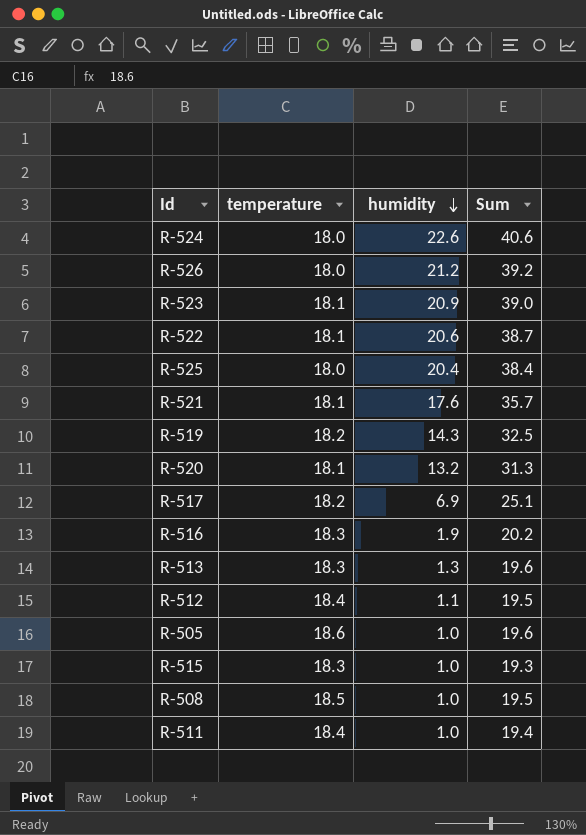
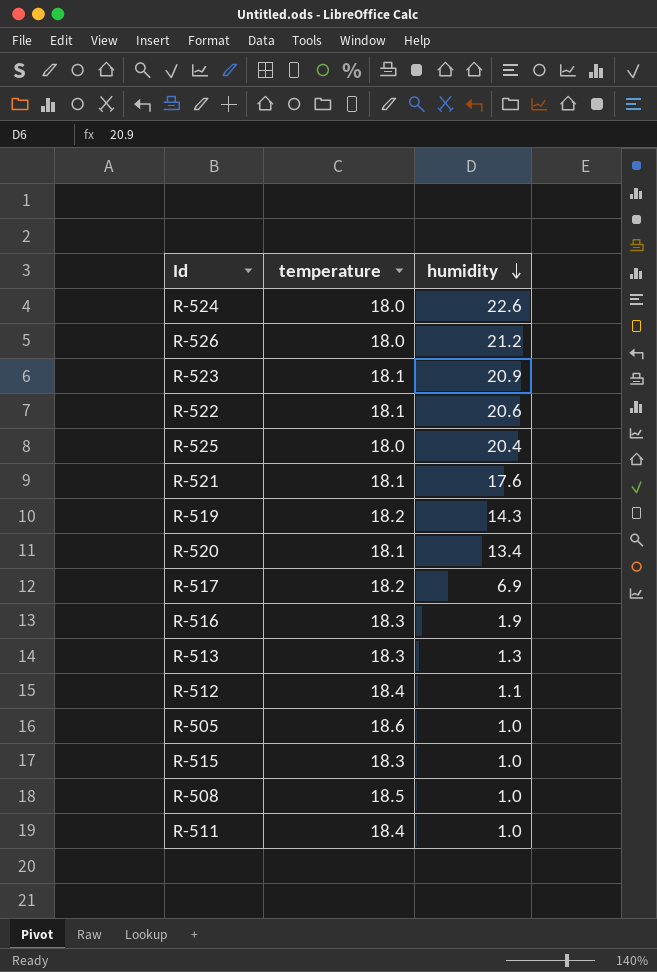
column Sum | formula: [temperature] + [humidity] -> none
R-520 | humidity: 13.2 -> 13.4

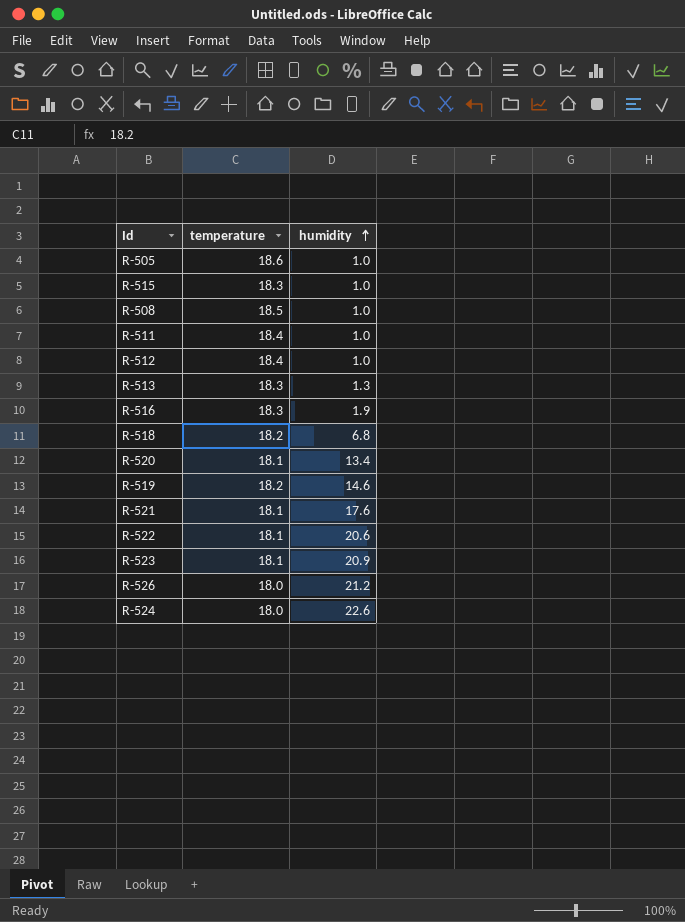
row order: humidity descending -> humidity ascending
row R-525: 18.0 | 20.4 -> none
row R-517: 18.2 | 6.9 -> none
R-512 | humidity: 1.1 -> 1.0
row R-518: none -> 18.2 | 6.8
R-519 | humidity: 14.3 -> 14.6

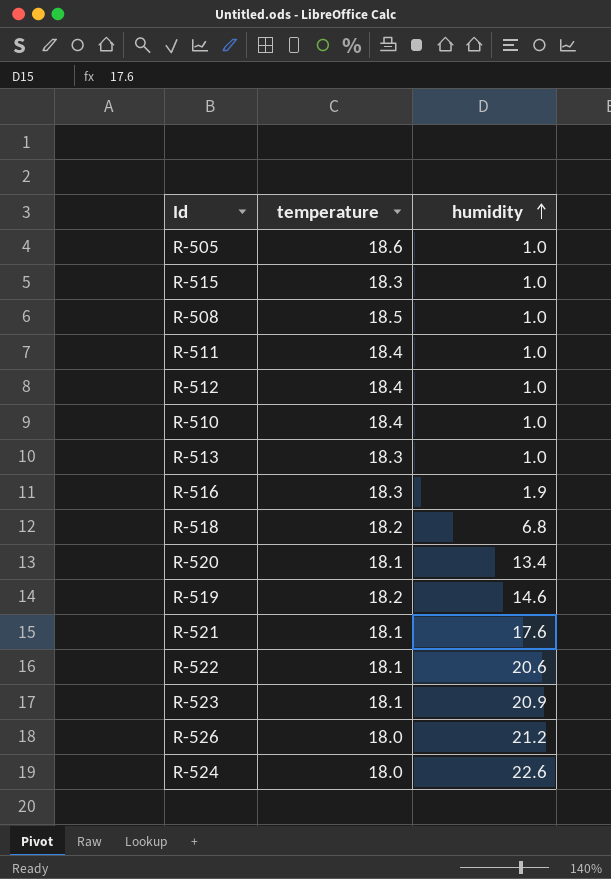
row R-510: none -> 18.4 | 1.0
R-513 | humidity: 1.3 -> 1.0

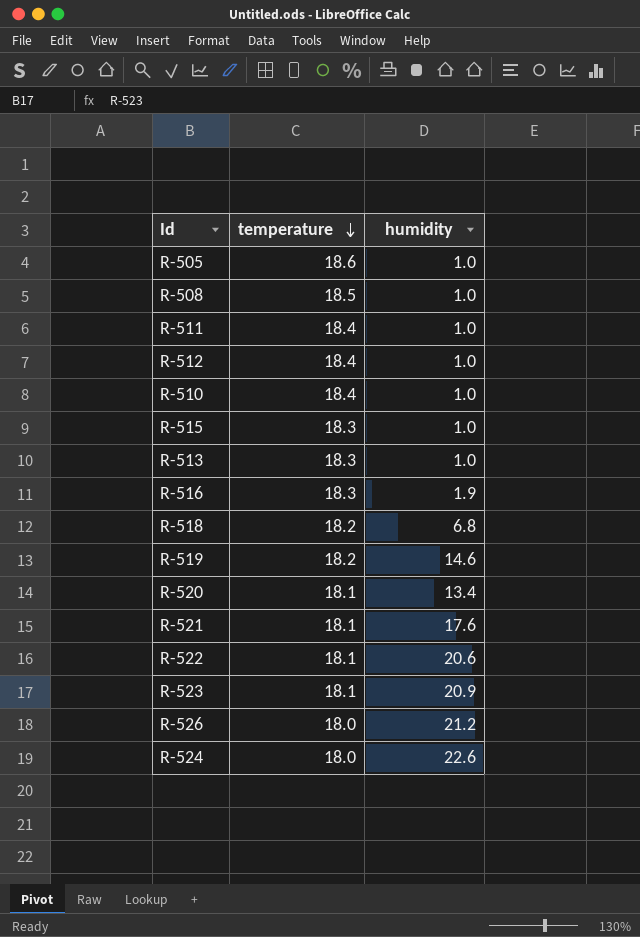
row order: humidity ascending -> temperature descending

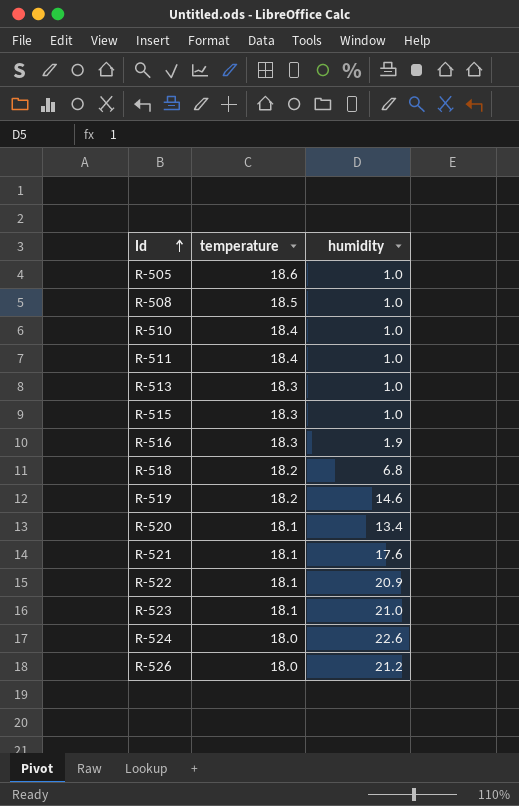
row order: temperature descending -> Id ascending
row R-512: 18.4 | 1.0 -> none
R-522 | humidity: 20.6 -> 20.9
R-523 | humidity: 20.9 -> 21.0

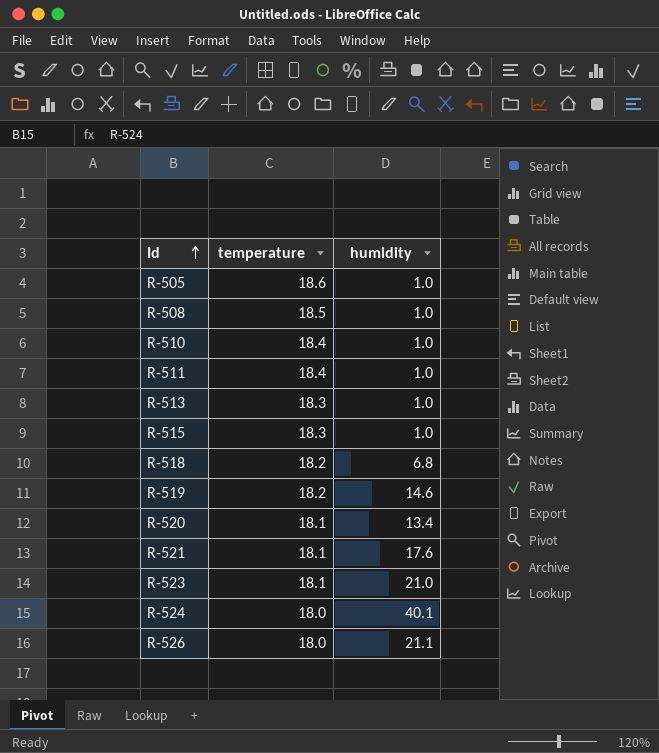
row R-516: 18.3 | 1.9 -> none
row R-522: 18.1 | 20.9 -> none
R-524 | humidity: 22.6 -> 40.1
R-526 | humidity: 21.2 -> 21.1

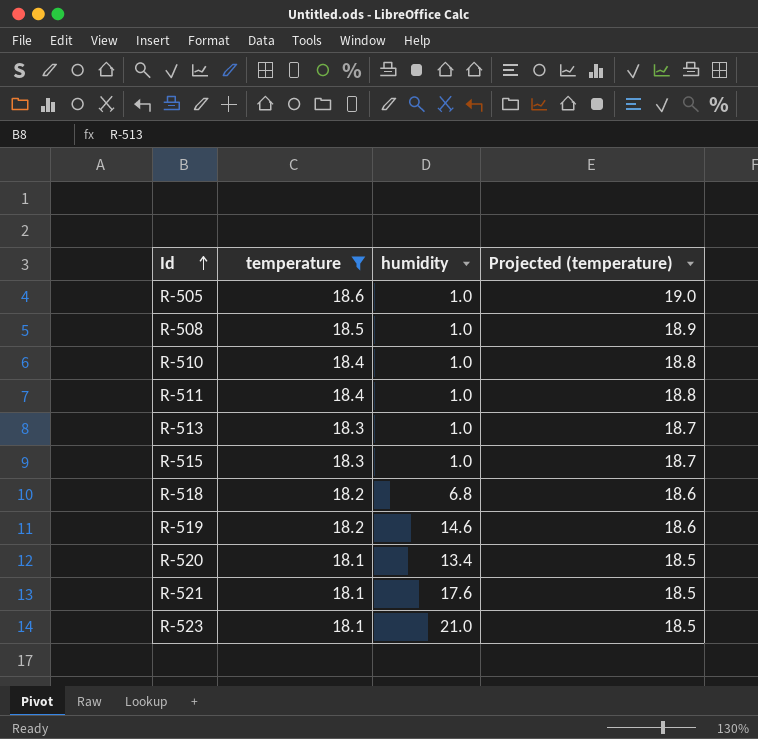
filter: none -> temperature != 18.0
column Projected (temperature) | formula: none -> [temperature] * 1.02

